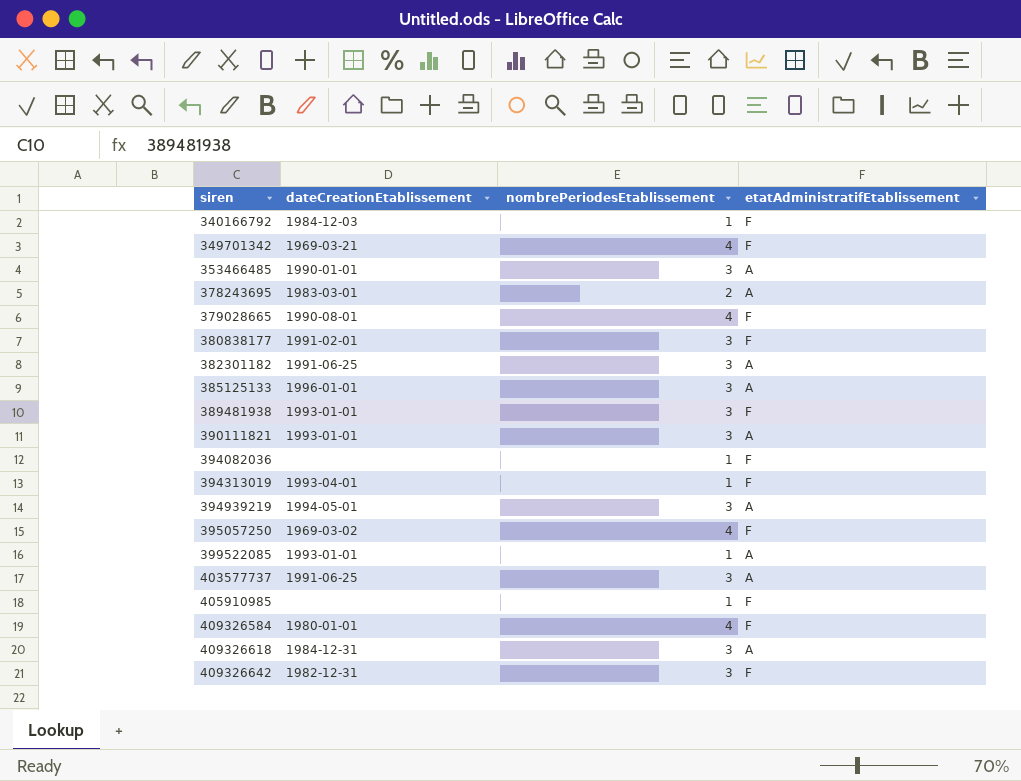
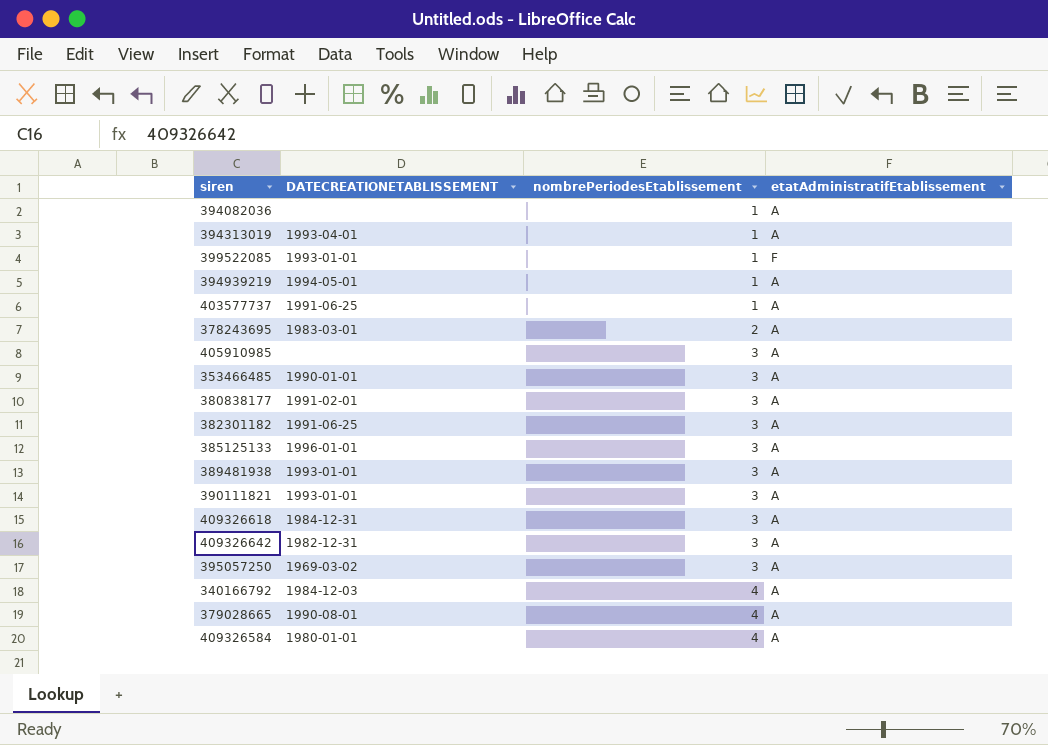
row order: siren ascending -> nombrePeriodesEtablissement ascending
column name: dateCreationEtablissement -> DATECREATIONETABLISSEMENT
row 349701342: 1969-03-21 | 4 | F -> none
394082036 | etatAdministratifEtablissement: F -> A
394313019 | etatAdministratifEtablissement: F -> A
399522085 | etatAdministratifEtablissement: A -> F
394939219 | nombrePeriodesEtablissement: 3 -> 1
403577737 | nombrePeriodesEtablissement: 3 -> 1
405910985 | nombrePeriodesEtablissement: 1 -> 3
405910985 | etatAdministratifEtablissement: F -> A
380838177 | etatAdministratifEtablissement: F -> A
389481938 | etatAdministratifEtablissement: F -> A
409326642 | etatAdministratifEtablissement: F -> A
395057250 | nombrePeriodesEtablissement: 4 -> 3
395057250 | etatAdministratifEtablissement: F -> A
340166792 | nombrePeriodesEtablissement: 1 -> 4
340166792 | etatAdministratifEtablissement: F -> A
379028665 | etatAdministratifEtablissement: F -> A
409326584 | etatAdministratifEtablissement: F -> A

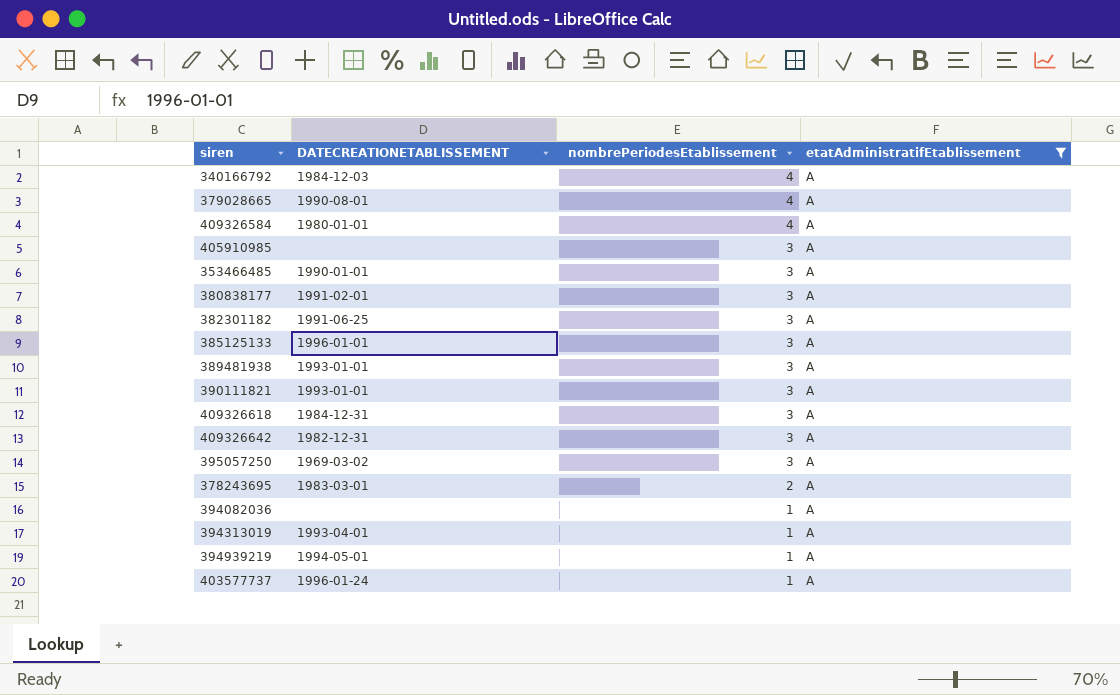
filter: none -> etatAdministratifEtablissement = A
row order: nombrePeriodesEtablissement ascending -> nombrePeriodesEtablissement descending
403577737 | DATECREATIONETABLISSEMENT: 1991-06-25 -> 1996-01-24

